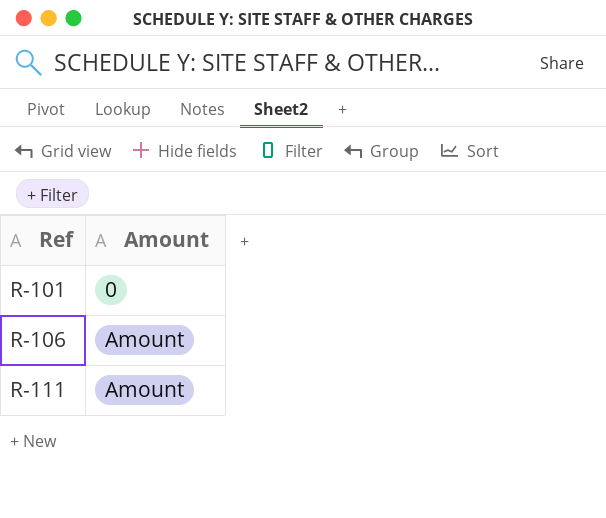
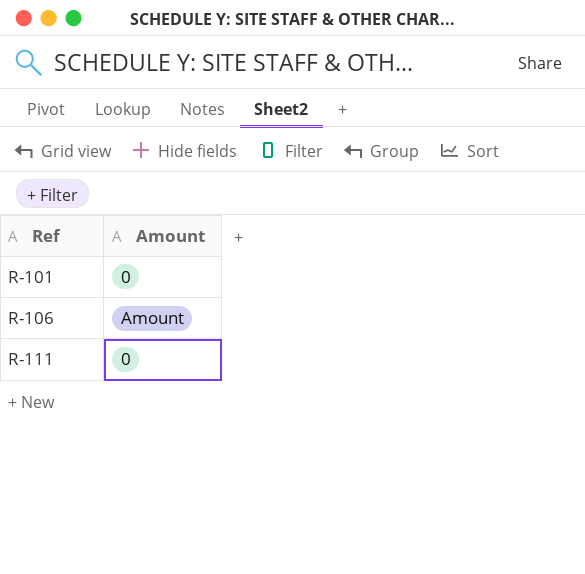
R-111 | Amount: Amount -> 0

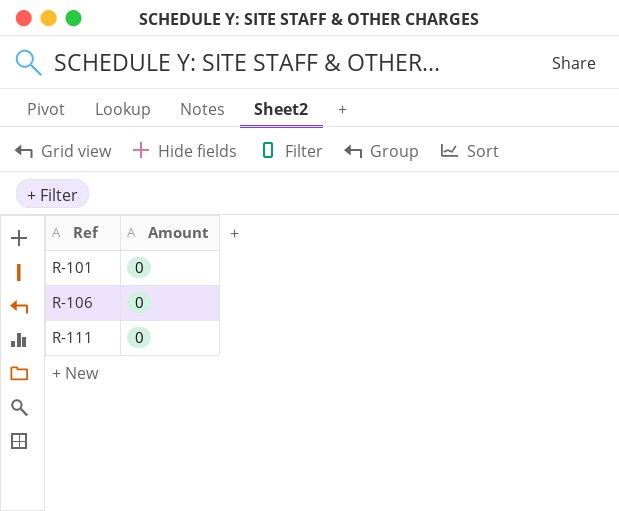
R-106 | Amount: Amount -> 0

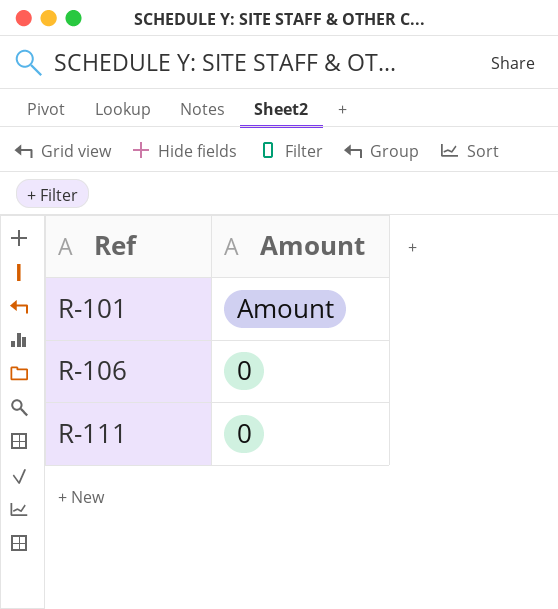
R-101 | Amount: 0 -> Amount

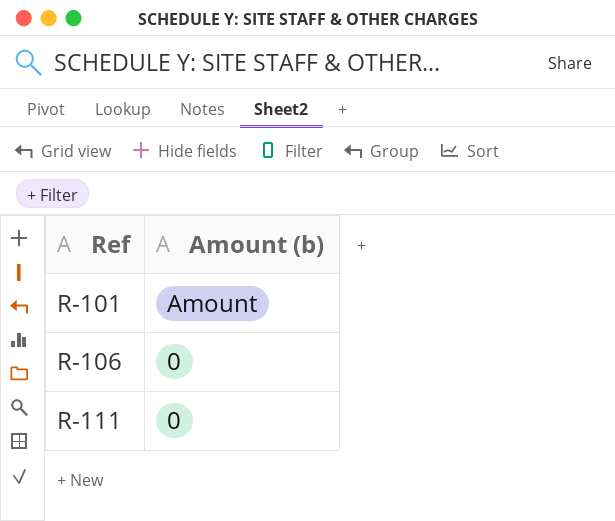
column name: Amount -> Amount (b)

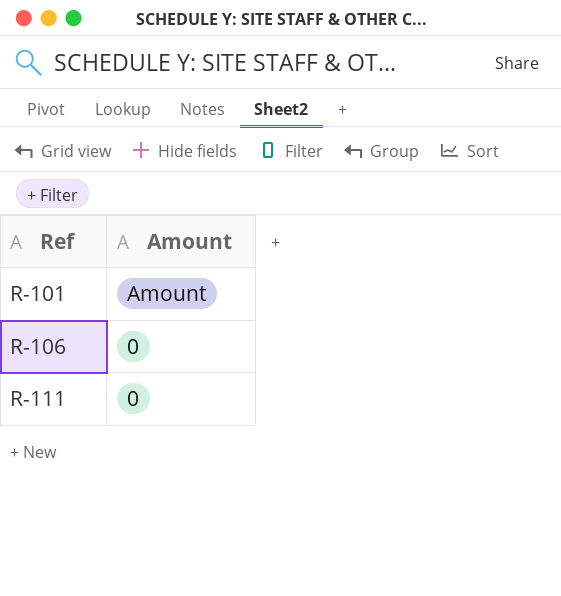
column name: Amount (b) -> Amount

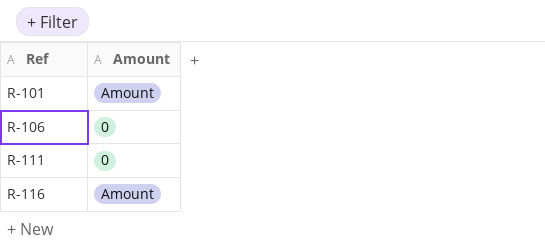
row R-116: none -> Amount

